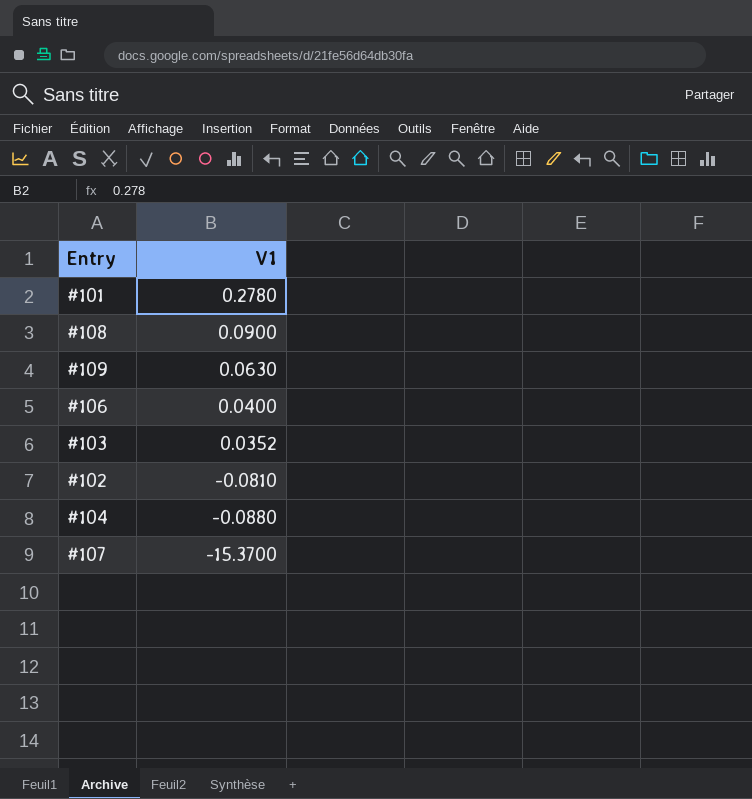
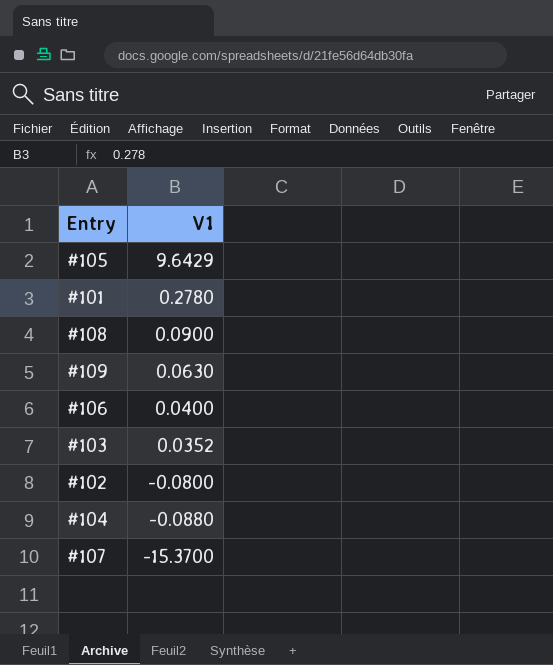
row #105: none -> 9.6429
#102 | V1: -0.0810 -> -0.0800

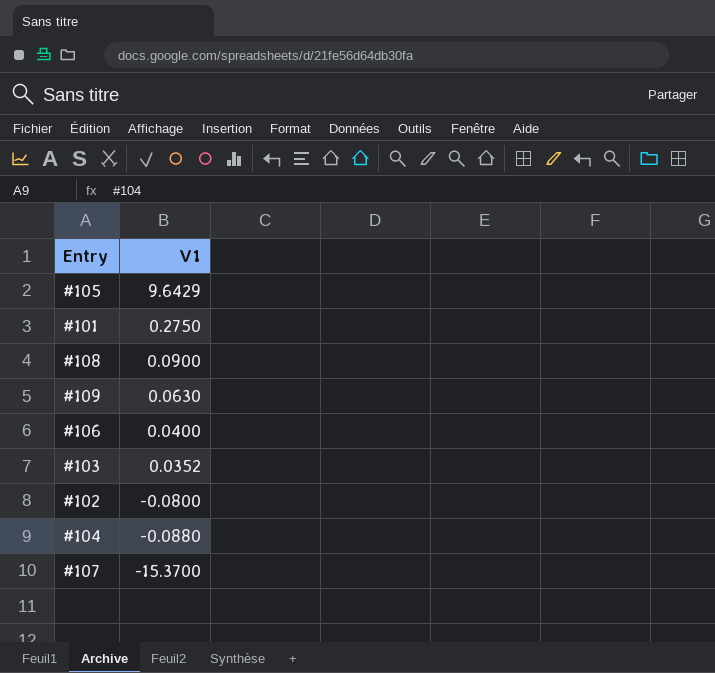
#101 | V1: 0.2780 -> 0.2750

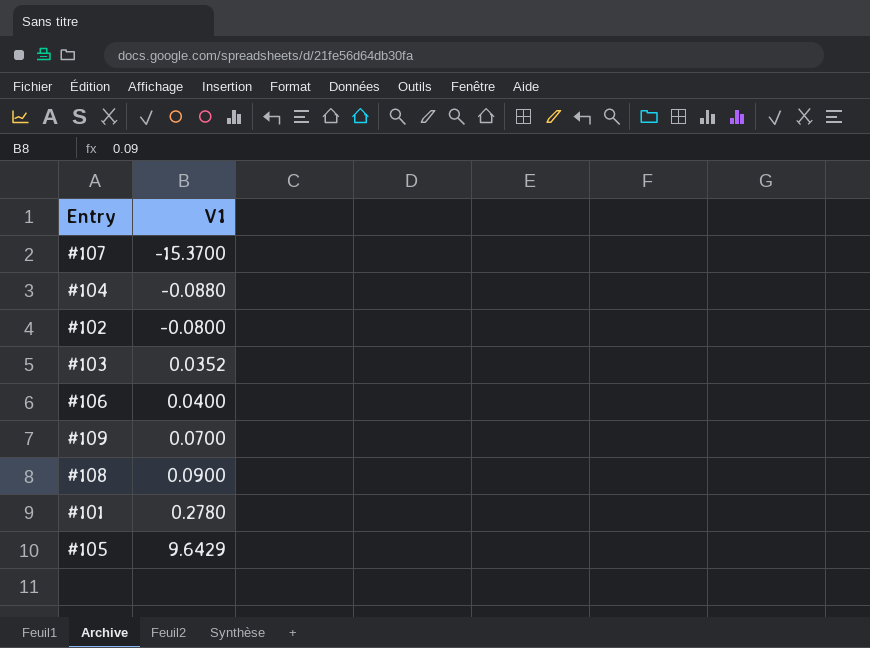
row order: V1 descending -> V1 ascending
#109 | V1: 0.0630 -> 0.0700
#101 | V1: 0.2750 -> 0.2780

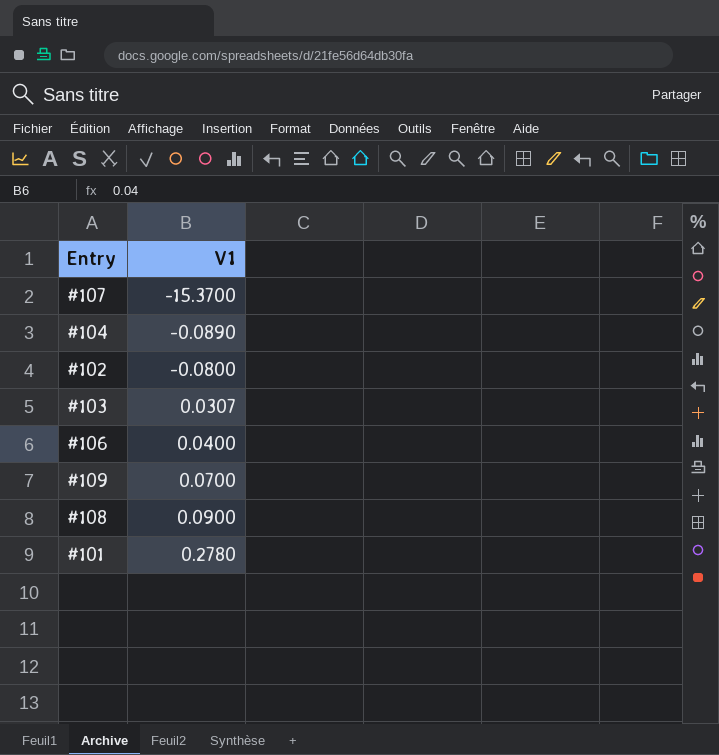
row #105: 9.6429 -> none
#104 | V1: -0.0880 -> -0.0890
#103 | V1: 0.0352 -> 0.0307

